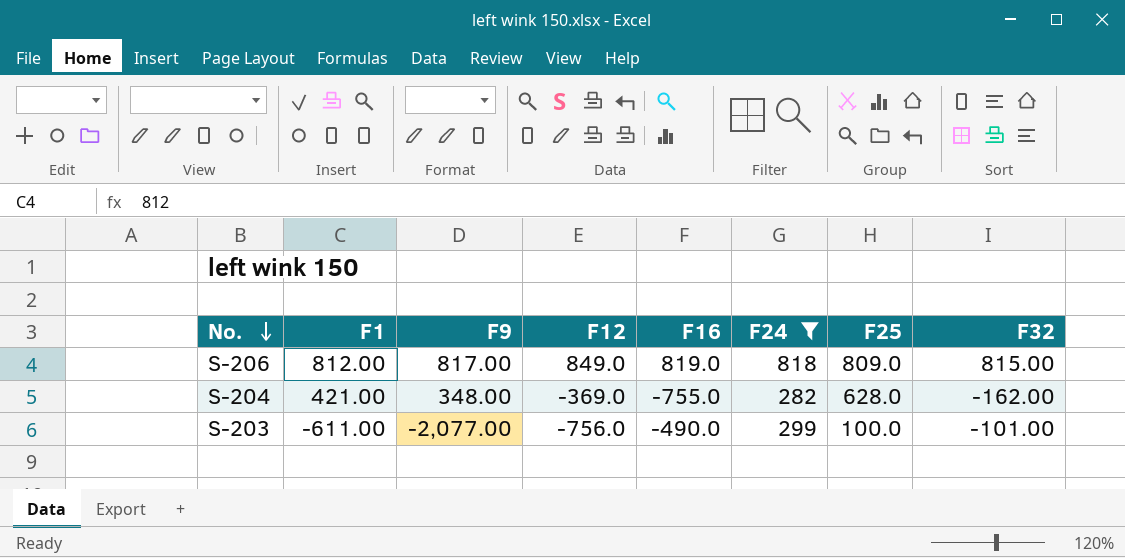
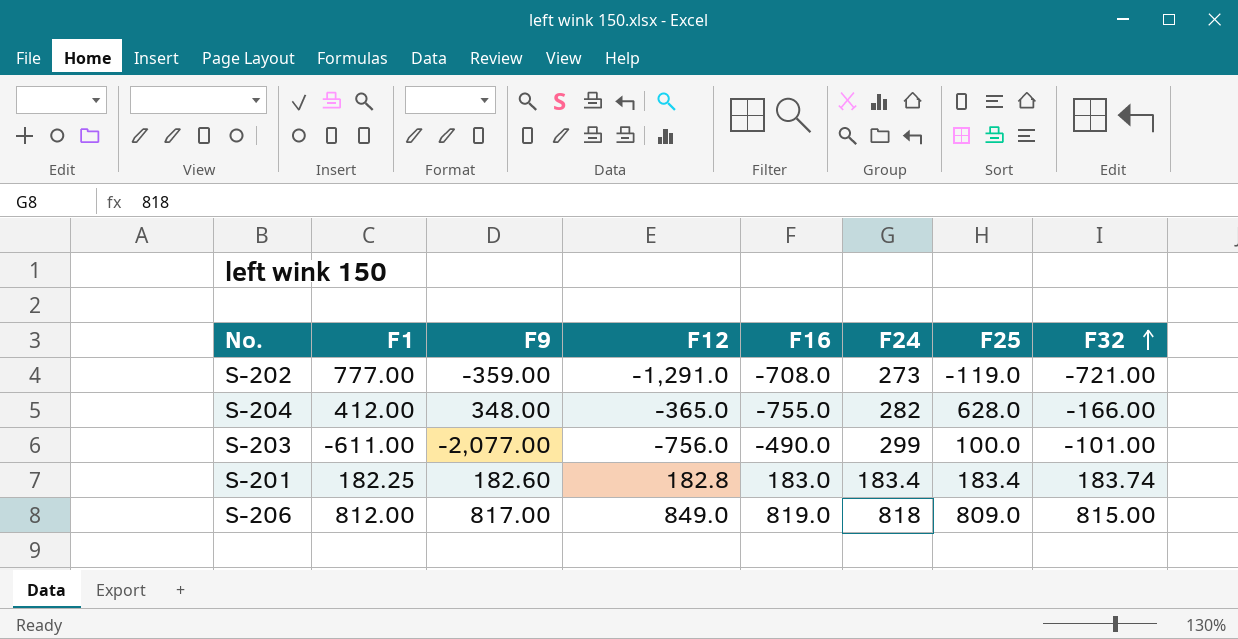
filter: F24 >= 282 -> none
row order: No. descending -> F32 ascending
S-204 | F1: 421.00 -> 412.00
S-204 | F12: -369.0 -> -365.0
S-204 | F32: -162.00 -> -166.00

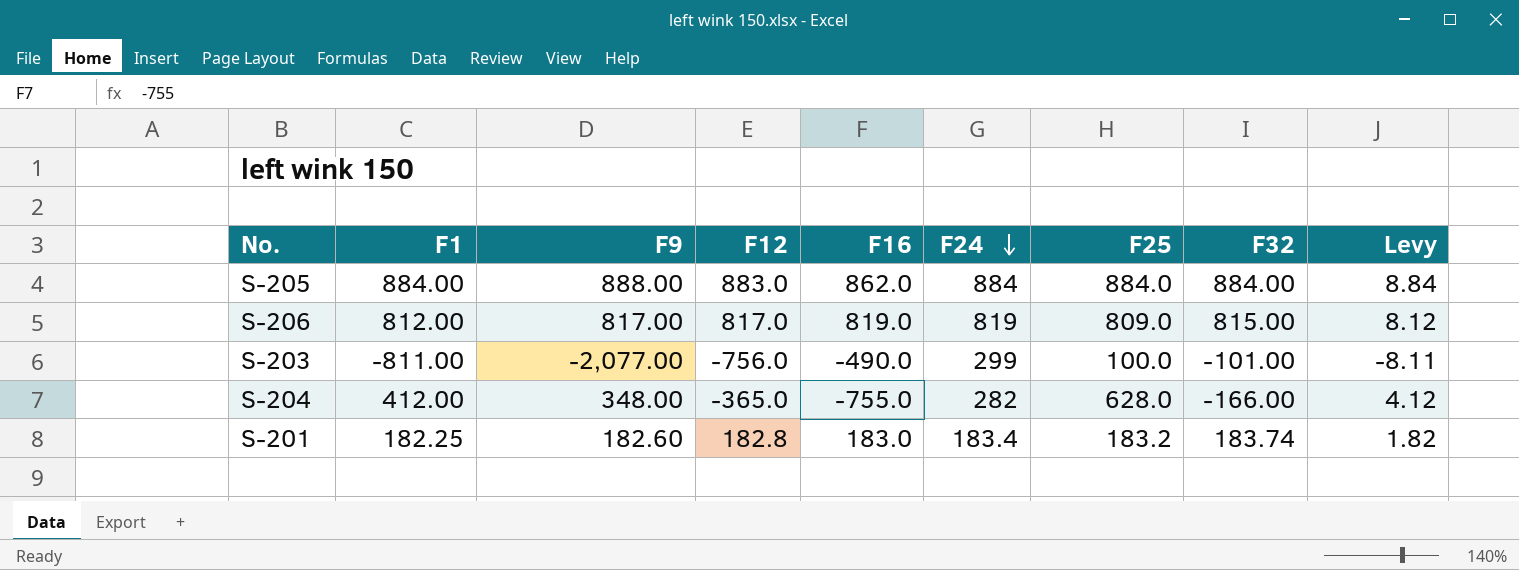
row order: F32 ascending -> F24 descending
column Levy | formula: none -> [F1] * 0.01
row S-202: 777.00 | -359.00 | -1,291.0 | -708.0 | 273 | -119.0 | -721.00 -> none
row S-205: none -> 884.00 | 888.00 | 883.0 | 862.0 | 884 | 884.0 | 884.00 | 8.84
S-206 | F12: 849.0 -> 817.0
S-206 | F24: 818 -> 819
S-203 | F1: -611.00 -> -811.00
S-201 | F25: 183.4 -> 183.2

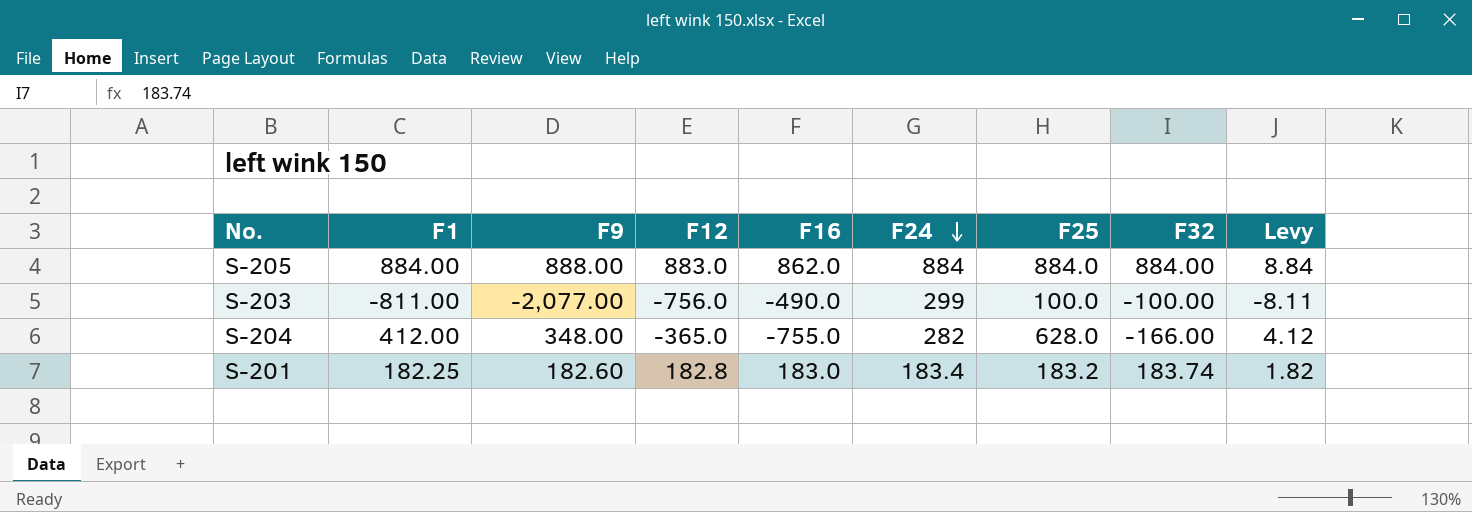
row S-206: 812.00 | 817.00 | 817.0 | 819.0 | 819 | 809.0 | 815.00 | 8.12 -> none
S-203 | F32: -101.00 -> -100.00

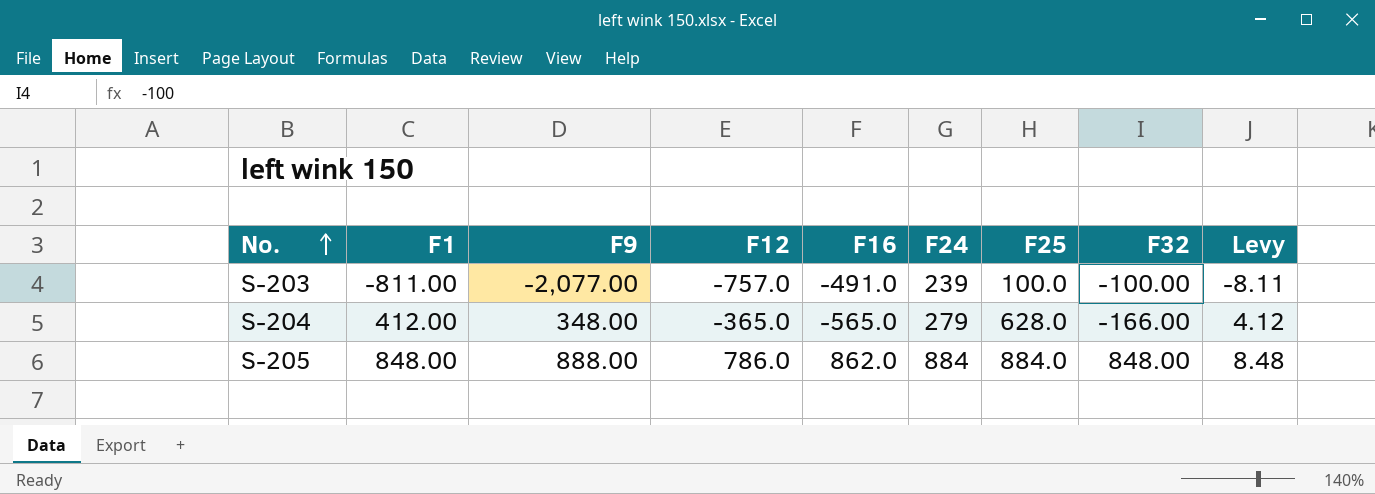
row order: F24 descending -> No. ascending
row S-201: 182.25 | 182.60 | 182.8 | 183.0 | 183.4 | 183.2 | 183.74 | 1.82 -> none
S-203 | F12: -756.0 -> -757.0
S-203 | F16: -490.0 -> -491.0
S-203 | F24: 299 -> 239
S-204 | F16: -755.0 -> -565.0
S-204 | F24: 282 -> 279
S-205 | F1: 884.00 -> 848.00
S-205 | F12: 883.0 -> 786.0
S-205 | F32: 884.00 -> 848.00
S-205 | Levy: 8.84 -> 8.48

